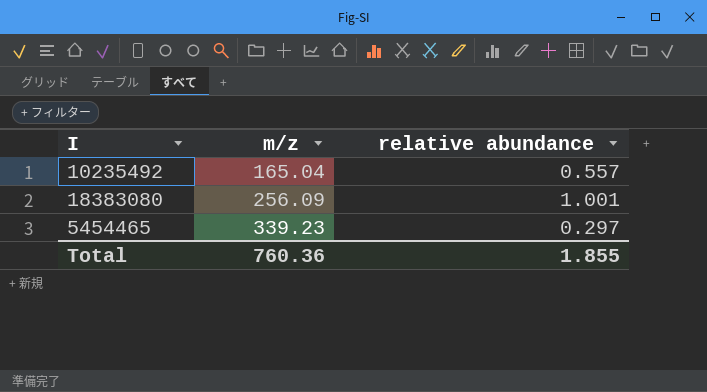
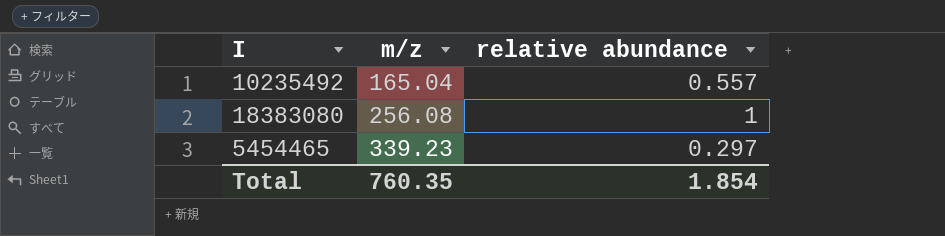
18383080 | m/z: 256.09 -> 256.08
18383080 | relative abundance: 1.001 -> 1
Total | m/z: 760.36 -> 760.35
Total | relative abundance: 1.855 -> 1.854

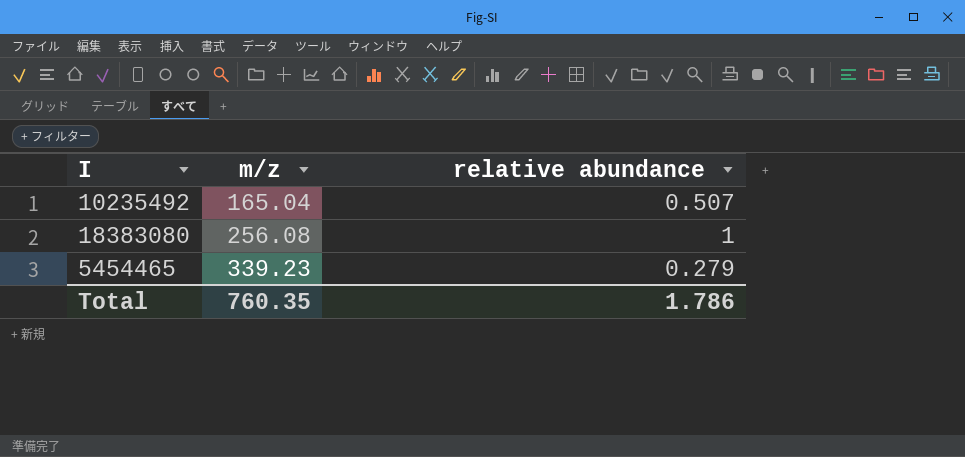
10235492 | relative abundance: 0.557 -> 0.507
5454465 | relative abundance: 0.297 -> 0.279
Total | relative abundance: 1.854 -> 1.786

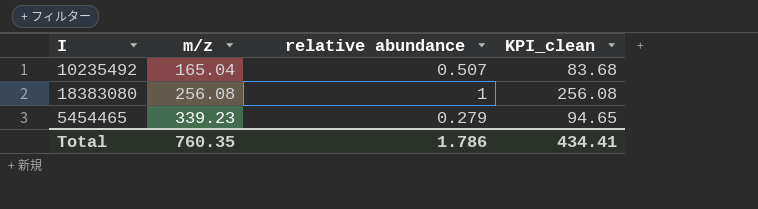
column KPI_clean | formula: none -> [m/z] * [relative abundance]

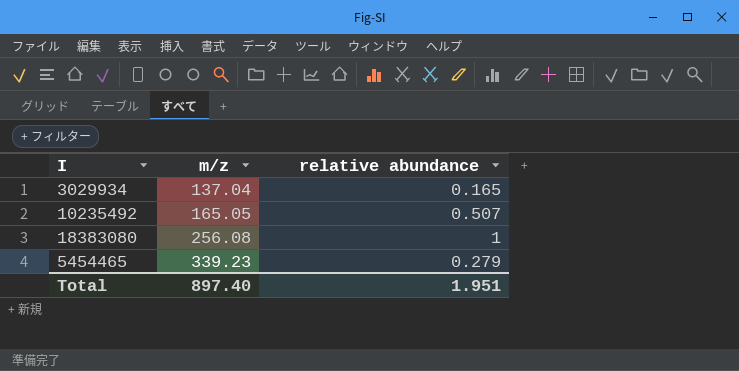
column KPI_clean | formula: [m/z] * [relative abundance] -> none
row 3029934: none -> 137.04 | 0.165
10235492 | m/z: 165.04 -> 165.05
Total | m/z: 760.35 -> 897.40
Total | relative abundance: 1.786 -> 1.951

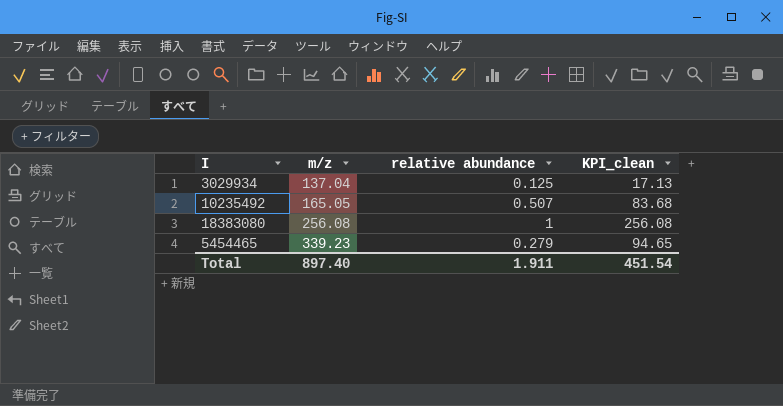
column KPI_clean | formula: none -> [m/z] * [relative abundance]
3029934 | relative abundance: 0.165 -> 0.125
Total | relative abundance: 1.951 -> 1.911

